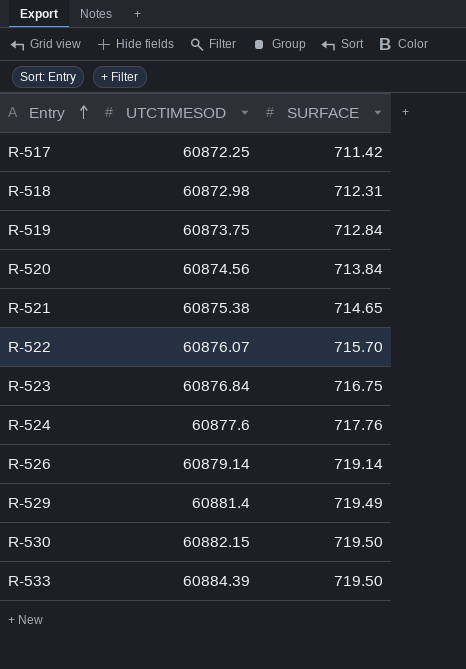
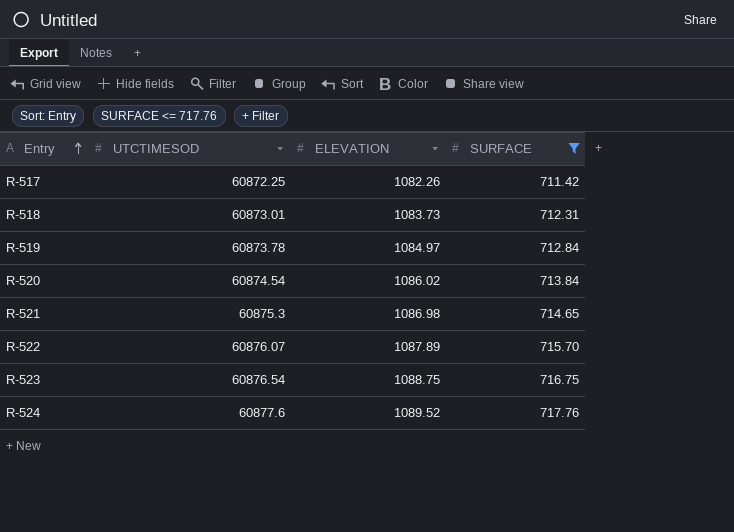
filter: none -> SURFACE <= 717.76
column ELEVATION | position: none -> 3
R-518 | UTCTIMESOD: 60872.98 -> 60873.01
R-519 | UTCTIMESOD: 60873.75 -> 60873.78
R-520 | UTCTIMESOD: 60874.56 -> 60874.54
R-521 | UTCTIMESOD: 60875.38 -> 60875.3
R-523 | UTCTIMESOD: 60876.84 -> 60876.54

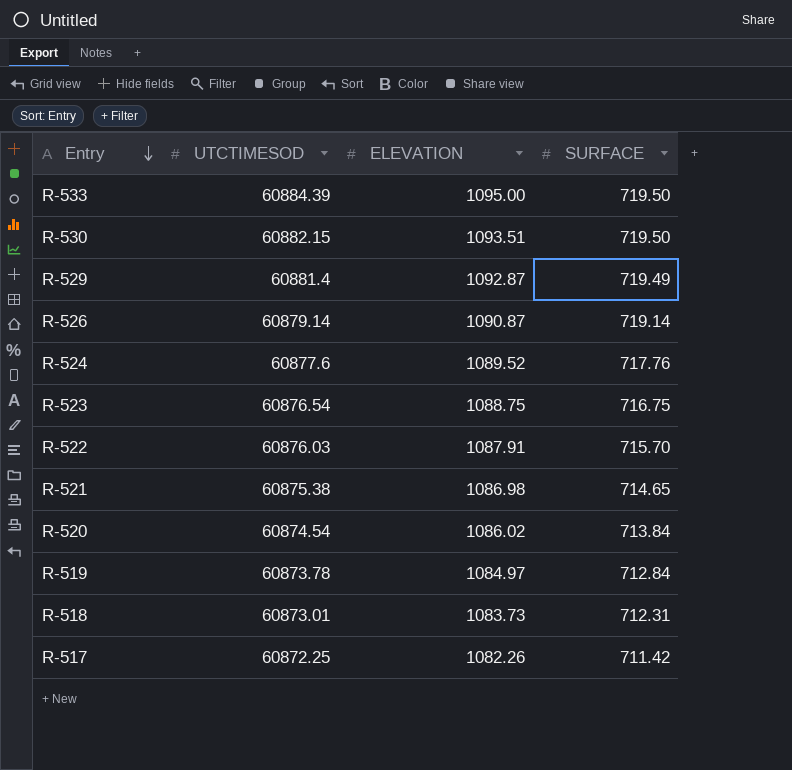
filter: SURFACE <= 717.76 -> none
row order: Entry ascending -> Entry descending
R-522 | UTCTIMESOD: 60876.07 -> 60876.03
R-522 | ELEVATION: 1087.89 -> 1087.91
R-521 | UTCTIMESOD: 60875.3 -> 60875.38

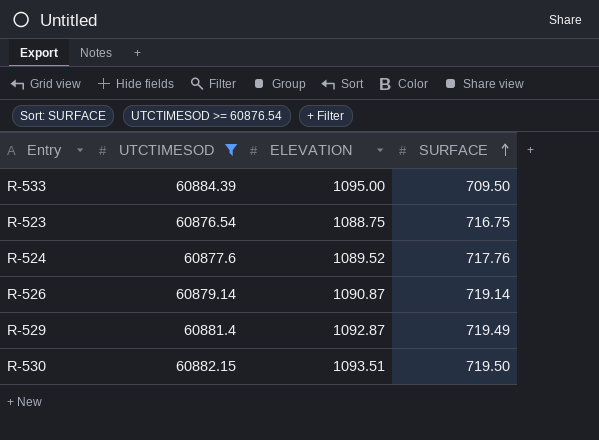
filter: none -> UTCTIMESOD >= 60876.54
row order: Entry descending -> SURFACE ascending
R-533 | SURFACE: 719.50 -> 709.50

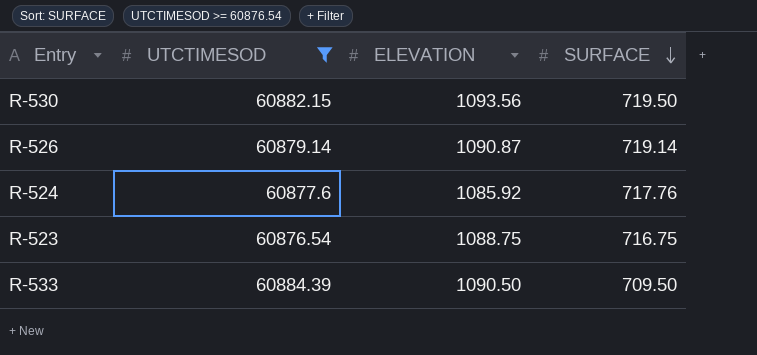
row order: SURFACE ascending -> SURFACE descending
row R-529: 60881.4 | 1092.87 | 719.49 -> none
R-530 | ELEVATION: 1093.51 -> 1093.56
R-524 | ELEVATION: 1089.52 -> 1085.92
R-533 | ELEVATION: 1095.00 -> 1090.50

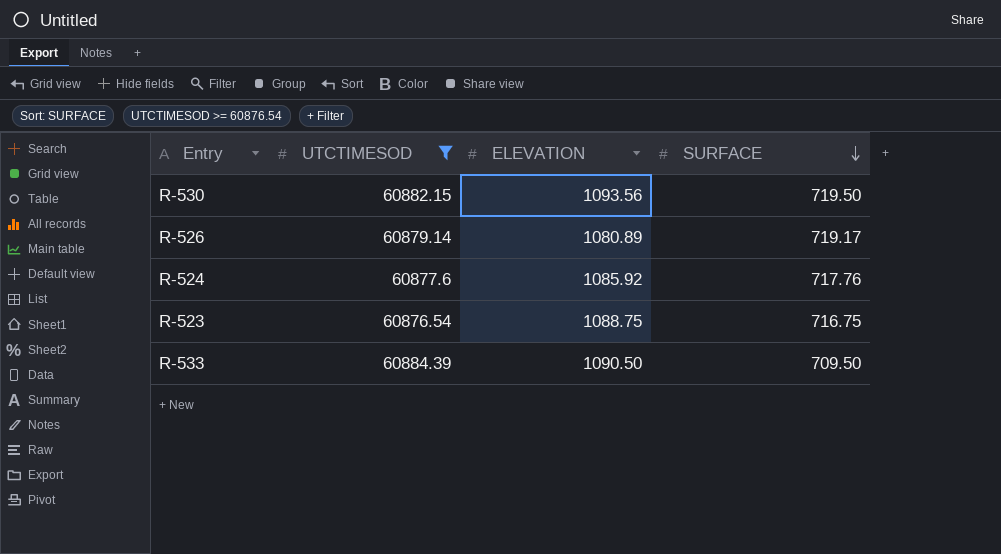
R-526 | ELEVATION: 1090.87 -> 1080.89
R-526 | SURFACE: 719.14 -> 719.17

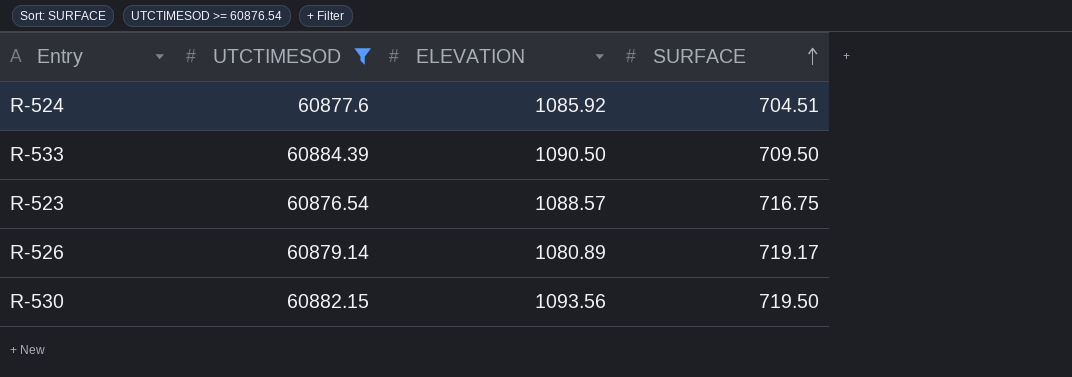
row order: SURFACE descending -> SURFACE ascending
R-524 | SURFACE: 717.76 -> 704.51
R-523 | ELEVATION: 1088.75 -> 1088.57

